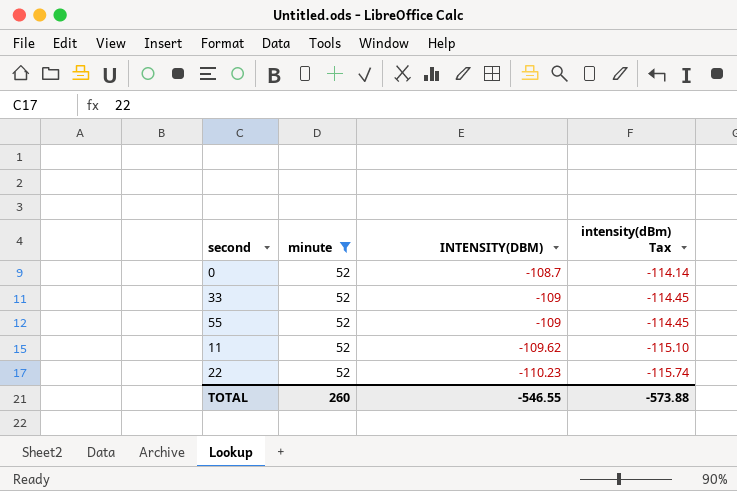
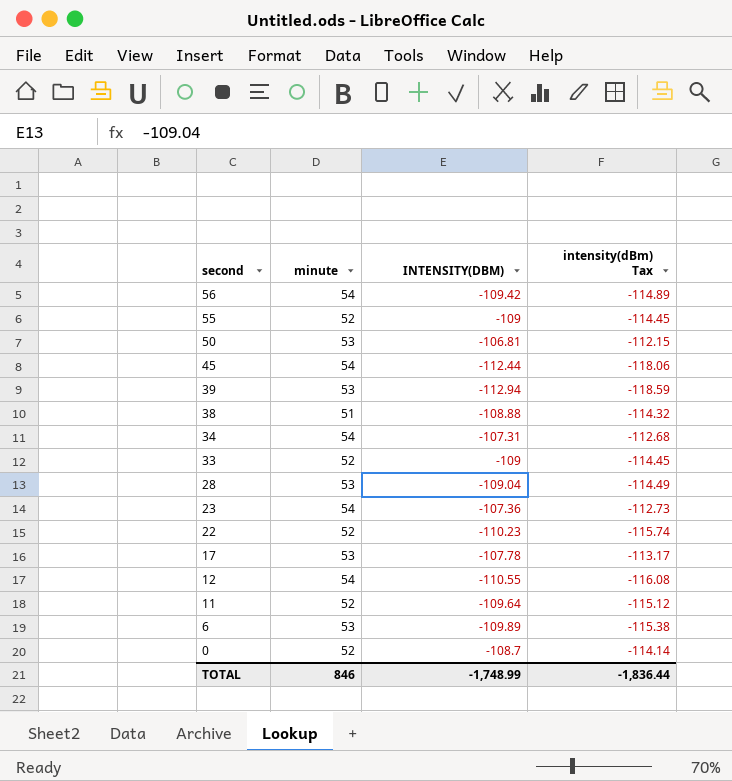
filter: minute = 52 -> none
row order: INTENSITY(DBM) descending -> second descending
11 | INTENSITY(DBM): -109.62 -> -109.64
11 | intensity(dBm) Tax: -115.10 -> -115.12
TOTAL | minute: 260 -> 846
TOTAL | INTENSITY(DBM): -546.55 -> -1,748.99
TOTAL | intensity(dBm) Tax: -573.88 -> -1,836.44

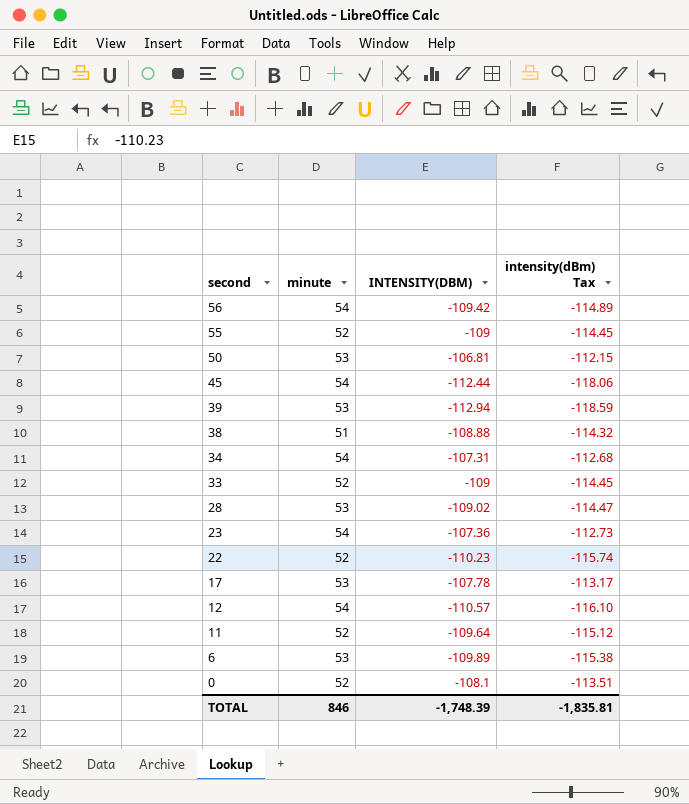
28 | INTENSITY(DBM): -109.04 -> -109.02
28 | intensity(dBm) Tax: -114.49 -> -114.47
12 | INTENSITY(DBM): -110.55 -> -110.57
12 | intensity(dBm) Tax: -116.08 -> -116.10
0 | INTENSITY(DBM): -108.7 -> -108.1
0 | intensity(dBm) Tax: -114.14 -> -113.51
TOTAL | INTENSITY(DBM): -1,748.99 -> -1,748.39
TOTAL | intensity(dBm) Tax: -1,836.44 -> -1,835.81

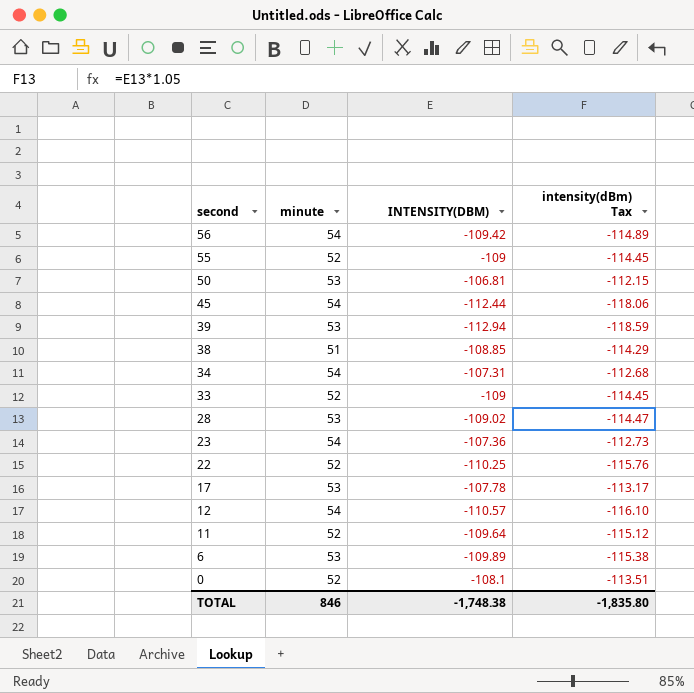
38 | INTENSITY(DBM): -108.88 -> -108.85
38 | intensity(dBm) Tax: -114.32 -> -114.29
22 | INTENSITY(DBM): -110.23 -> -110.25
22 | intensity(dBm) Tax: -115.74 -> -115.76
TOTAL | INTENSITY(DBM): -1,748.39 -> -1,748.38
TOTAL | intensity(dBm) Tax: -1,835.81 -> -1,835.80

